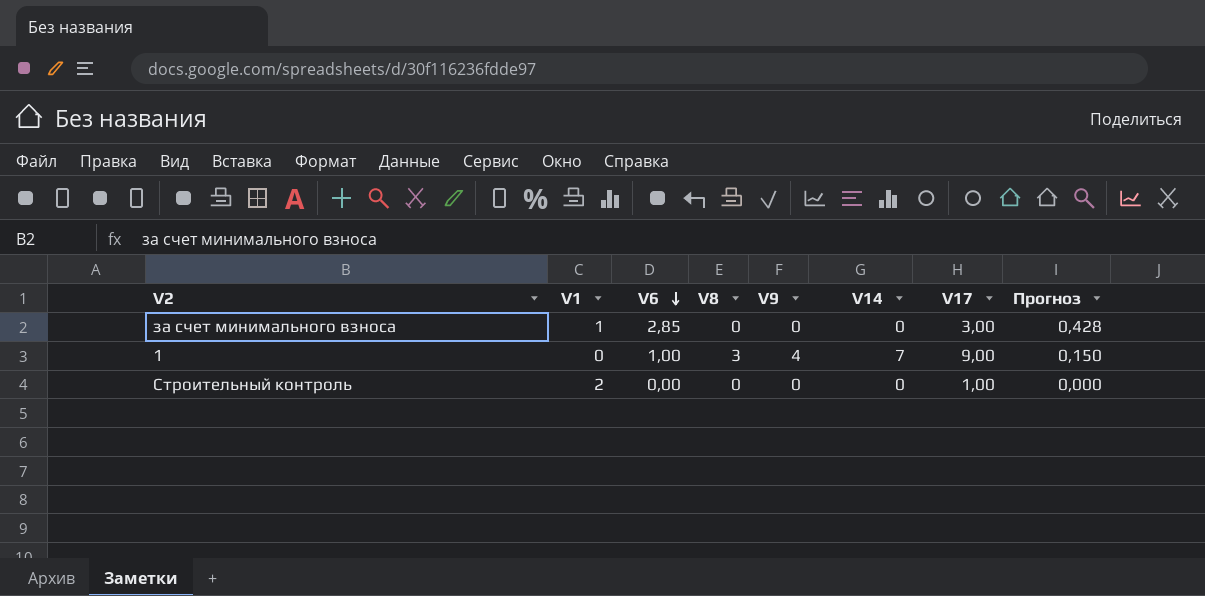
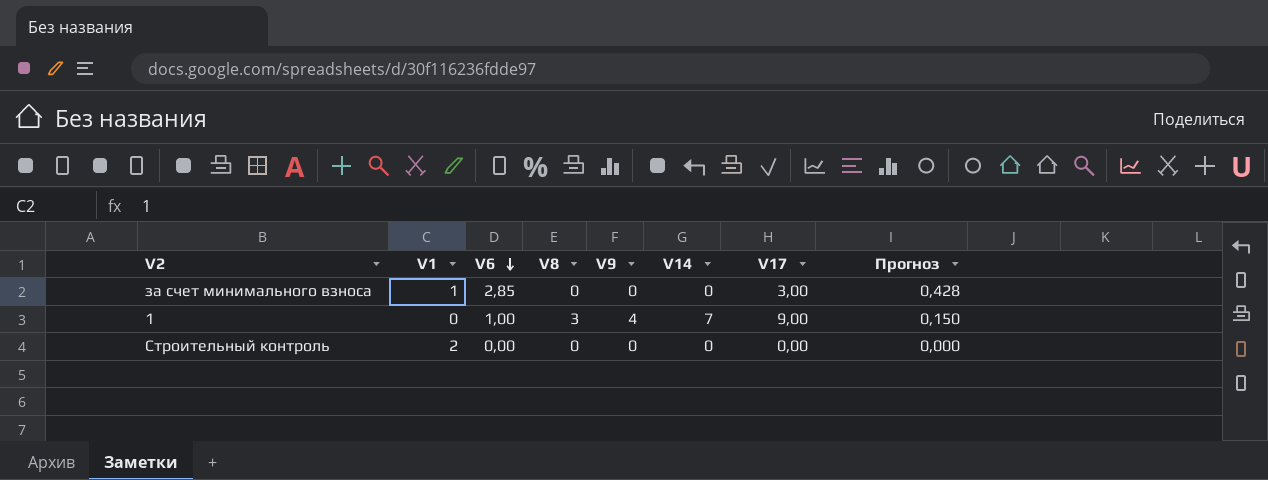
Строительный контроль | V17: 1,00 -> 0,00

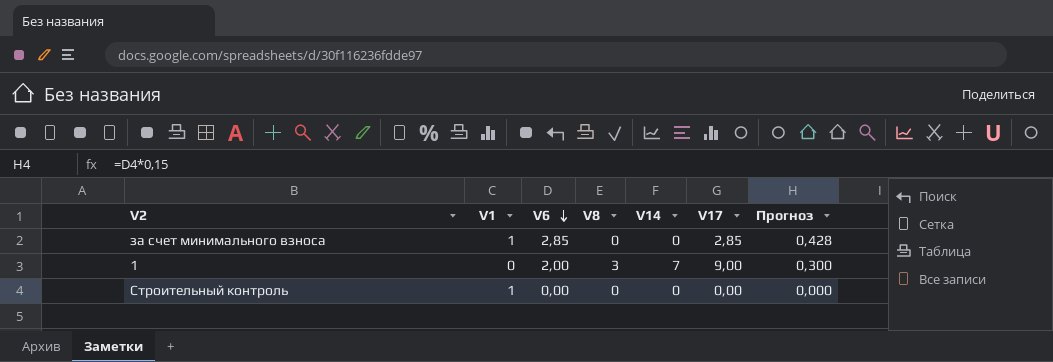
column V9 | position: 5 -> none
за счет минимального взноса | V17: 3,00 -> 2,85
1 | V6: 1,00 -> 2,00
1 | Прогноз: 0,150 -> 0,300
Строительный контроль | V1: 2 -> 1

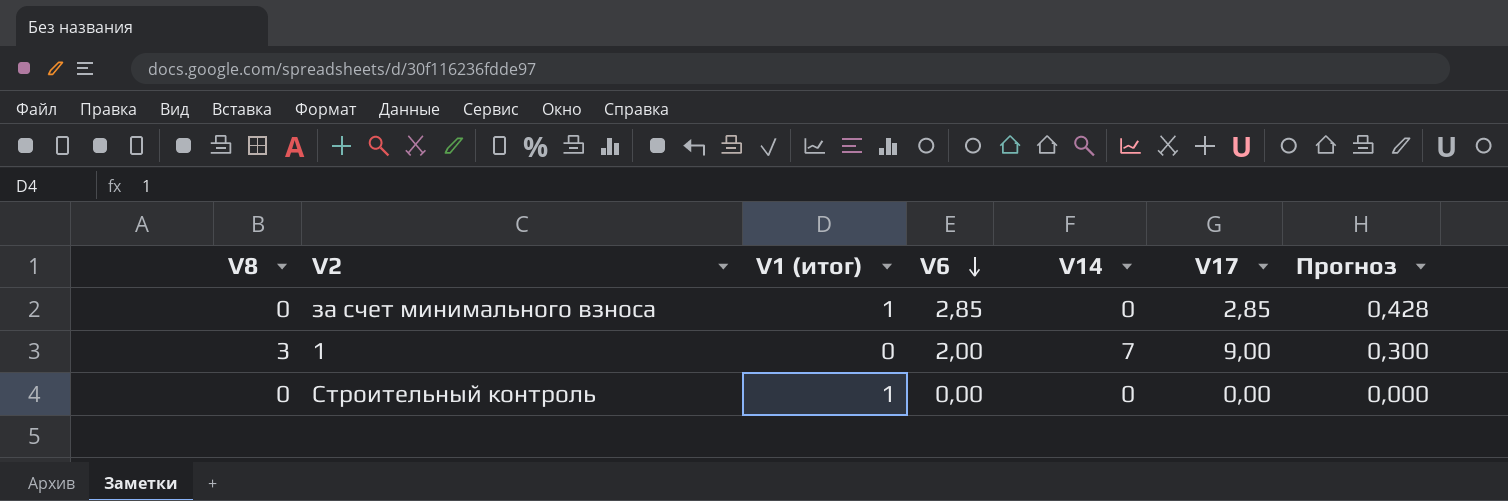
column V8 | position: 4 -> 1
column name: V1 -> V1 (итог)

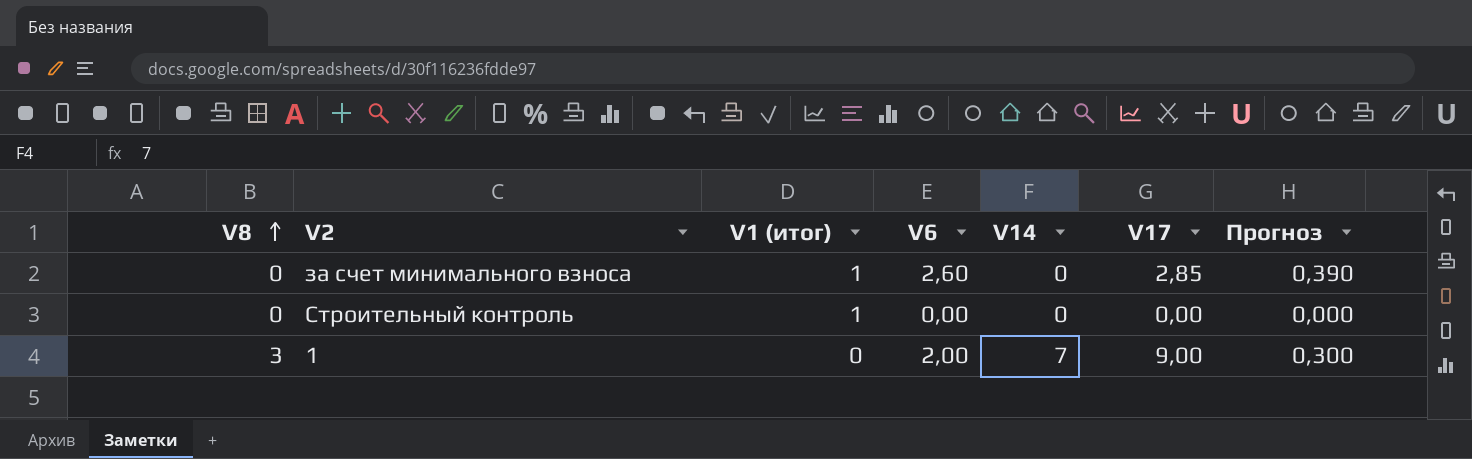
row order: V6 descending -> V8 ascending
за счет минимального взноса | V6: 2,85 -> 2,60
за счет минимального взноса | Прогноз: 0,428 -> 0,390

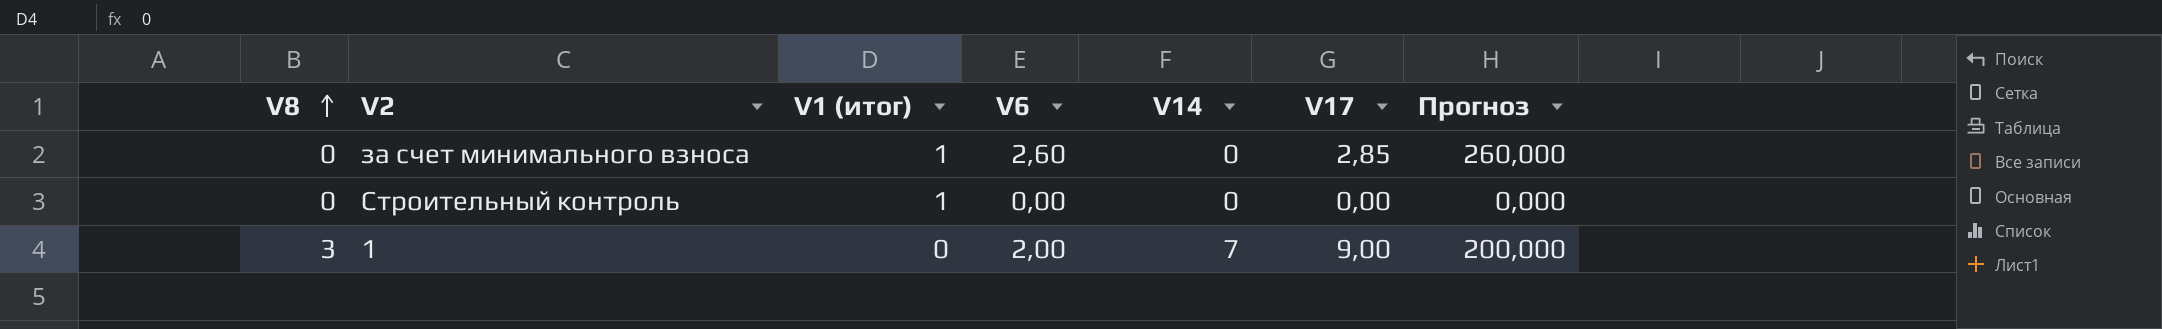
column Прогноз | formula: [V6] * 0,15 -> [V6] * 100

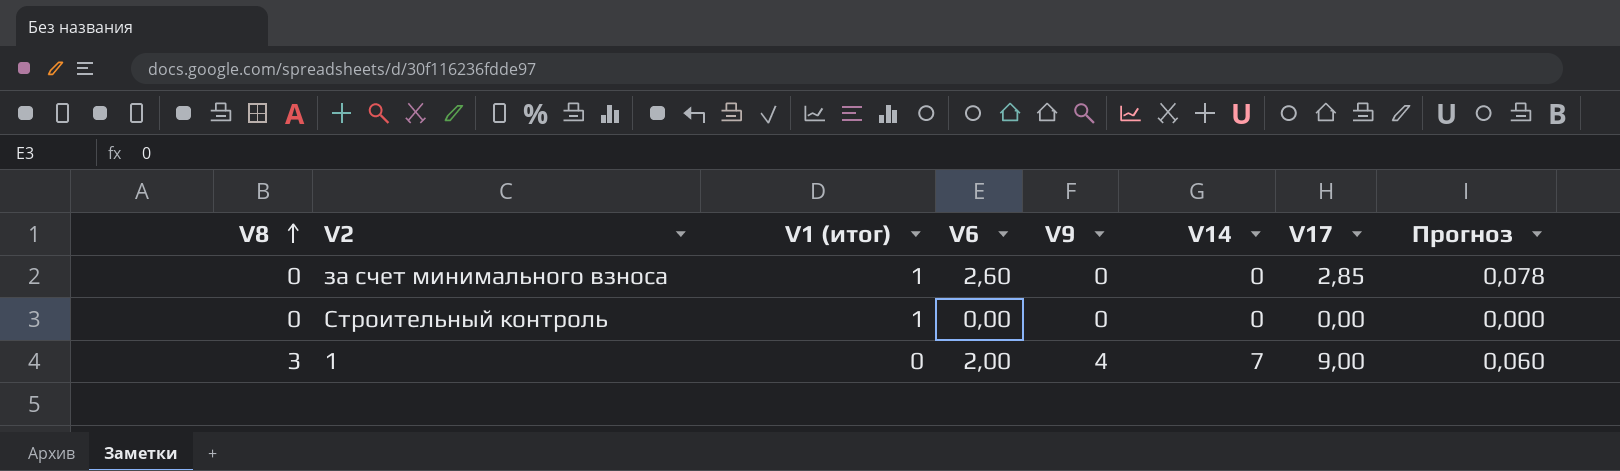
column V9 | position: none -> 5
column Прогноз | formula: [V6] * 100 -> [V6] * 0,03

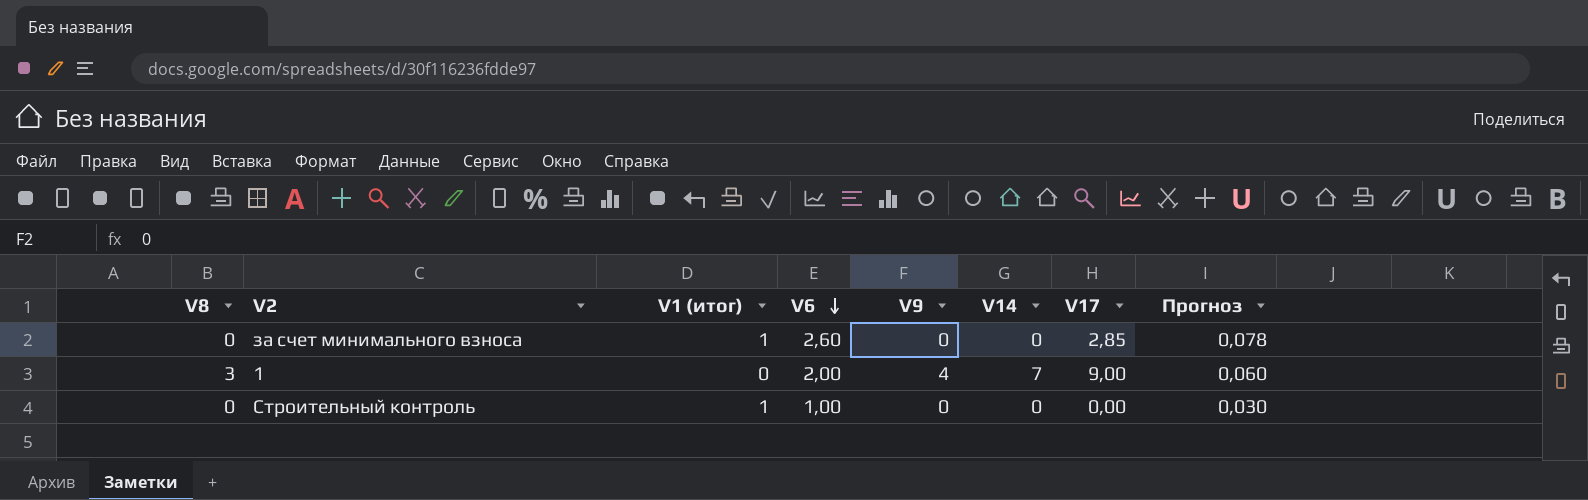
row order: V8 ascending -> V6 descending
Строительный контроль | V6: 0,00 -> 1,00
Строительный контроль | Прогноз: 0,000 -> 0,030

